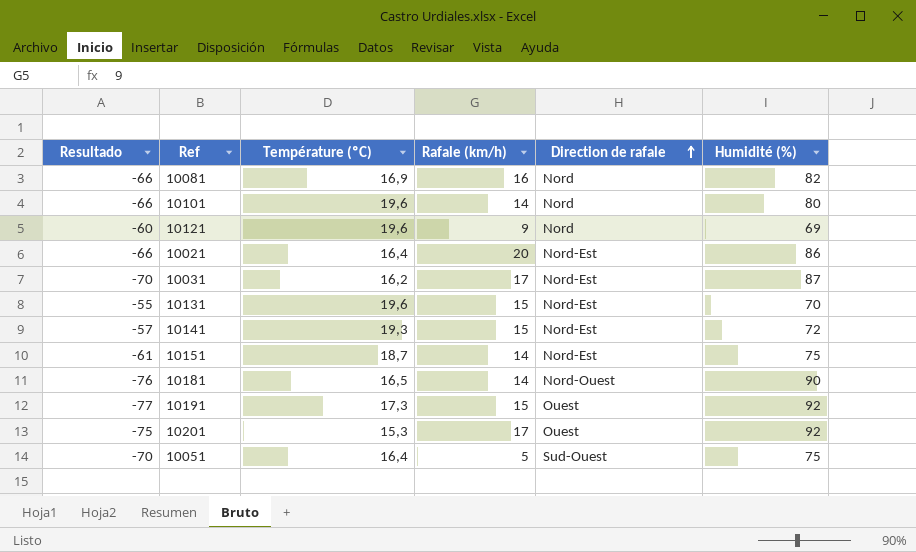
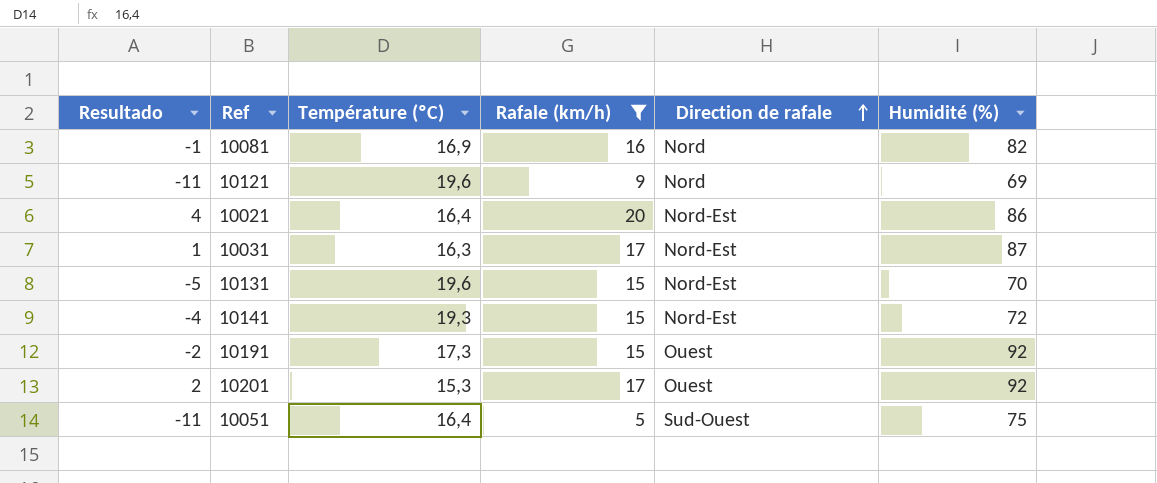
filter: none -> Rafale (km/h) != 14
column Resultado | formula: [Rafale (km/h)] - [Humidité (%)] -> [Rafale (km/h)] - [Température (ºC)]
10031 | Température (ºC): 16,2 -> 16,3

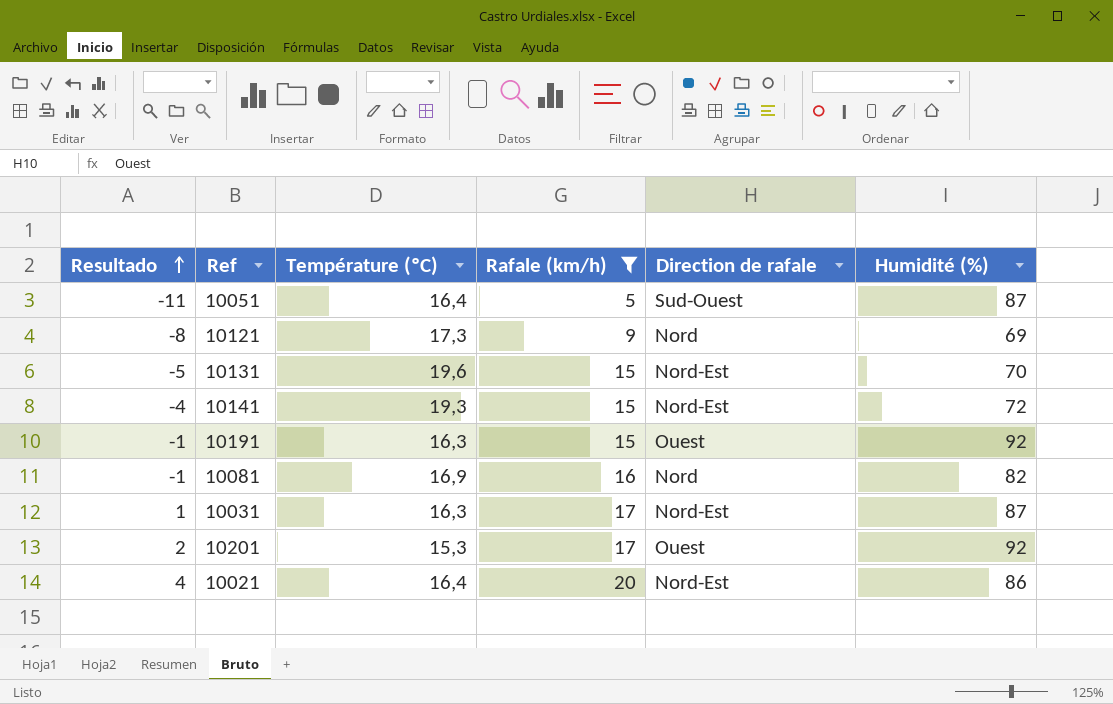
row order: Direction de rafale ascending -> Resultado ascending
10051 | Humidité (%): 75 -> 87
10121 | Resultado: -11 -> -8
10121 | Température (ºC): 19,6 -> 17,3
10191 | Resultado: -2 -> -1
10191 | Température (ºC): 17,3 -> 16,3

